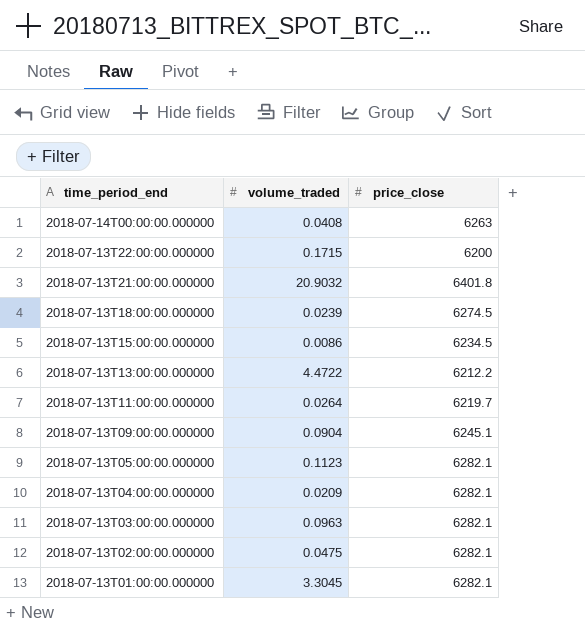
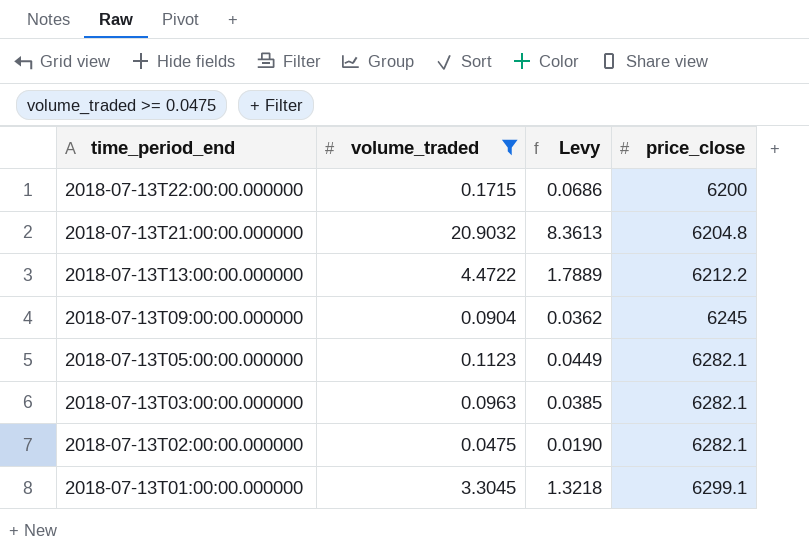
filter: none -> volume_traded >= 0.0475
column Levy | formula: none -> [volume_traded] * 0.4
2018-07-13T21:00:00.000000 | price_close: 6401.8 -> 6204.8
2018-07-13T09:00:00.000000 | price_close: 6245.1 -> 6245
2018-07-13T01:00:00.000000 | price_close: 6282.1 -> 6299.1

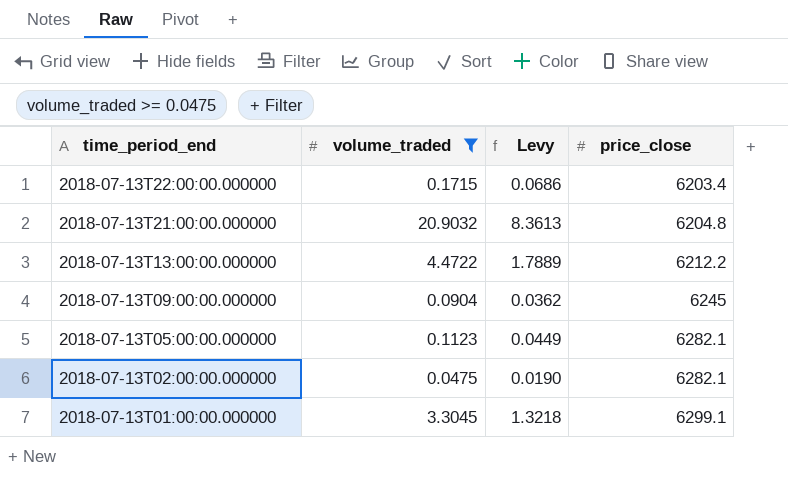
row 2018-07-13T03:00:00.000000: 0.0963 | 0.0385 | 6282.1 -> none
2018-07-13T22:00:00.000000 | price_close: 6200 -> 6203.4

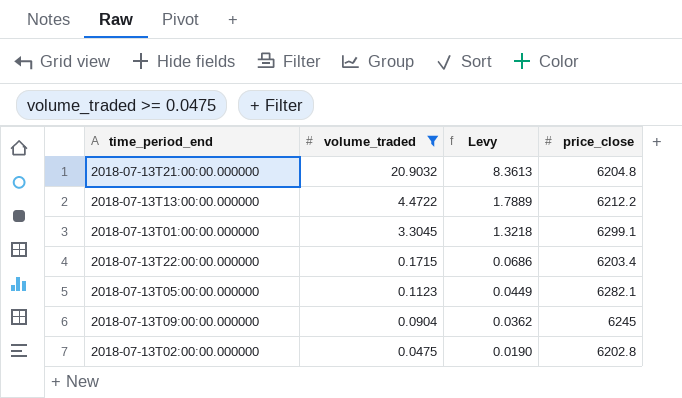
row order: time_period_end descending -> volume_traded descending
2018-07-13T02:00:00.000000 | price_close: 6282.1 -> 6202.8

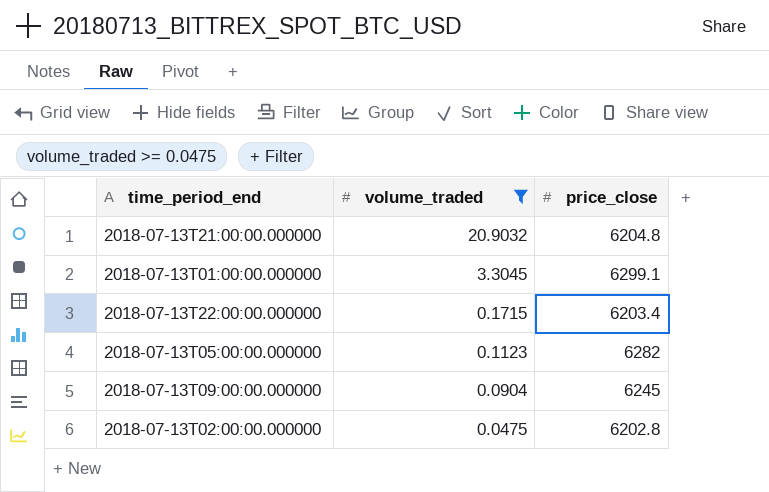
column Levy | formula: [volume_traded] * 0.4 -> none
row 2018-07-13T13:00:00.000000: 4.4722 | 1.7889 | 6212.2 -> none
2018-07-13T05:00:00.000000 | price_close: 6282.1 -> 6282

